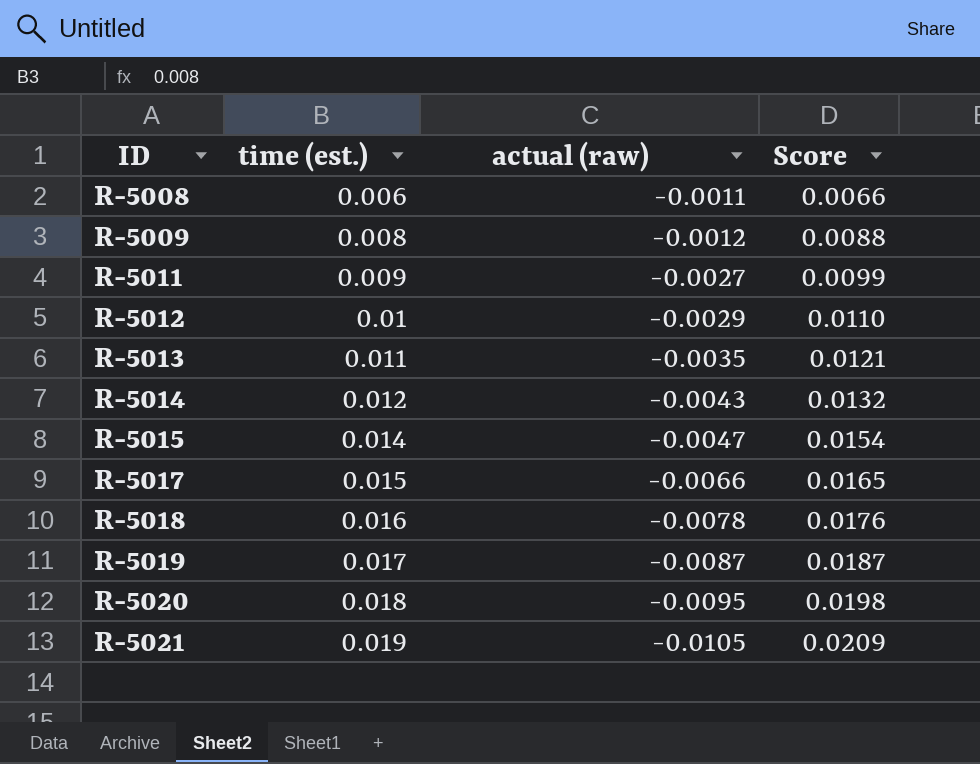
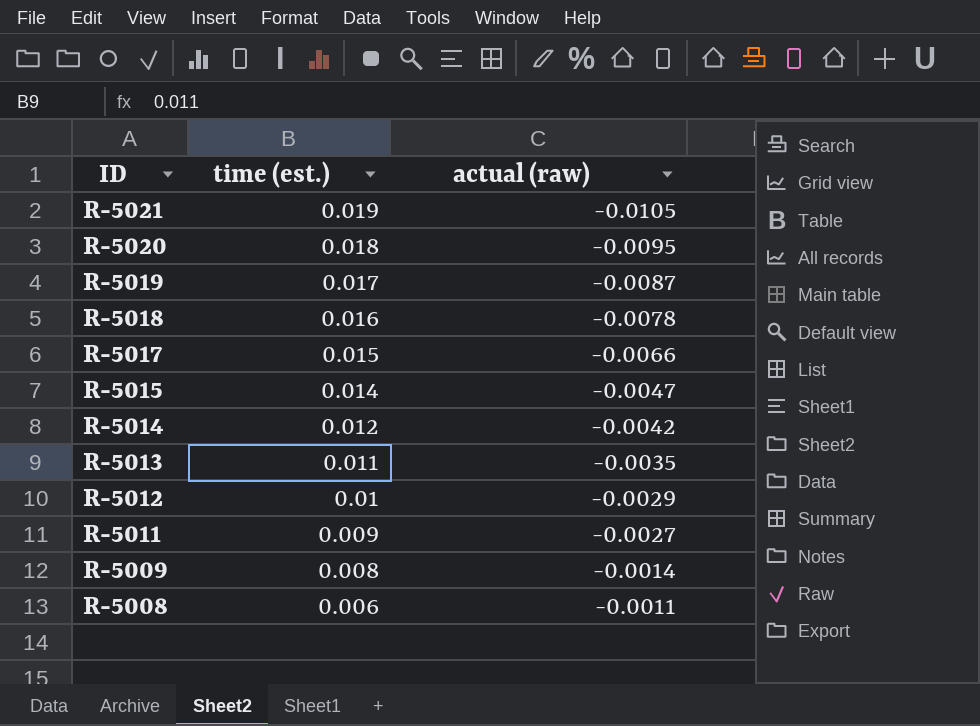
row order: ID ascending -> ID descending
column Score | formula: [time (est.)] * 1.1 -> none
R-5014 | actual (raw): -0.0043 -> -0.0042
R-5009 | actual (raw): -0.0012 -> -0.0014

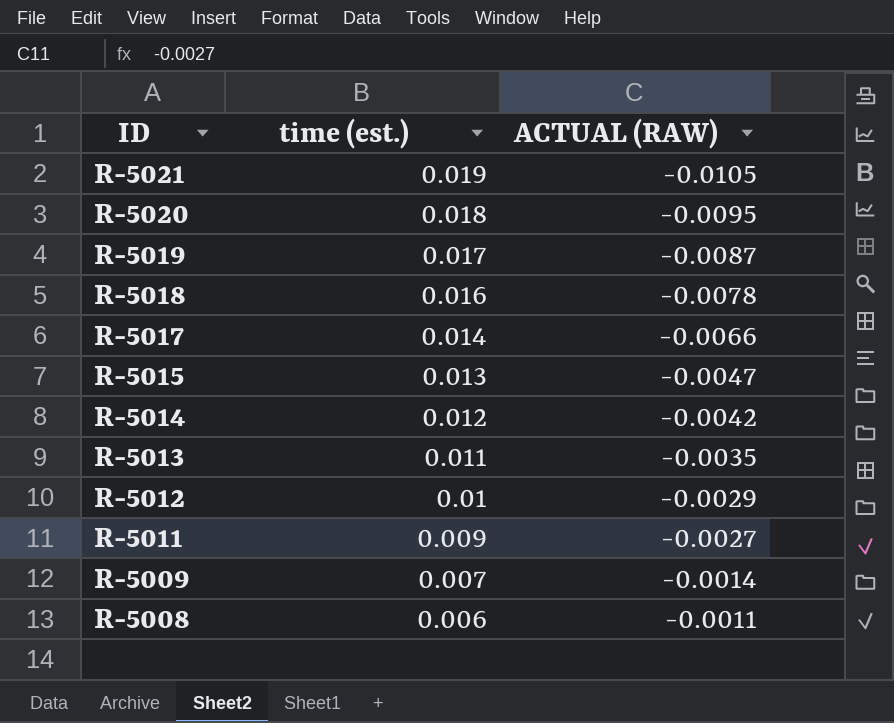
column name: actual (raw) -> ACTUAL (RAW)
R-5017 | time (est.): 0.015 -> 0.014
R-5015 | time (est.): 0.014 -> 0.013
R-5009 | time (est.): 0.008 -> 0.007

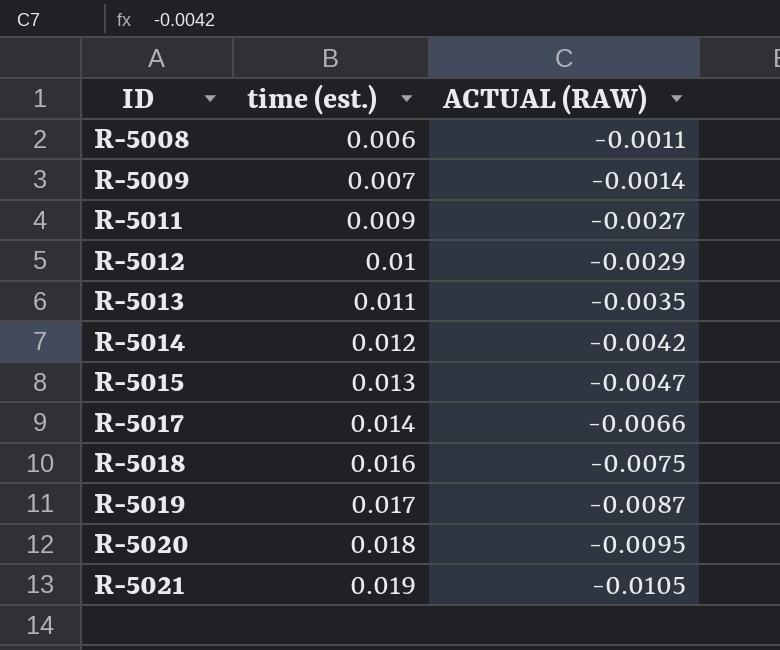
row order: ID descending -> ID ascending
R-5018 | ACTUAL (RAW): -0.0078 -> -0.0075

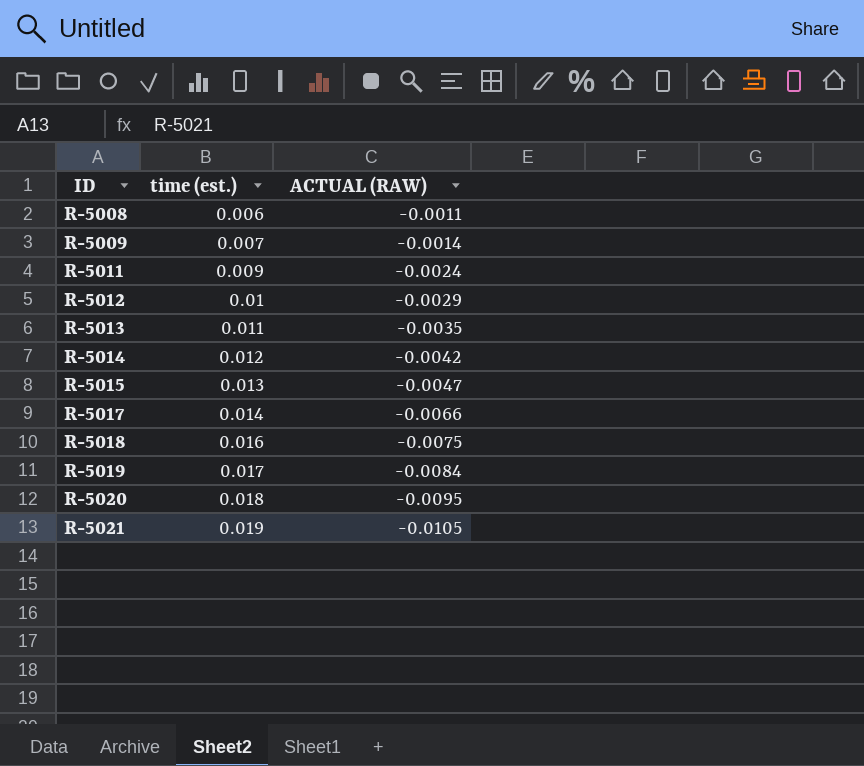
R-5011 | ACTUAL (RAW): -0.0027 -> -0.0024
R-5019 | ACTUAL (RAW): -0.0087 -> -0.0084

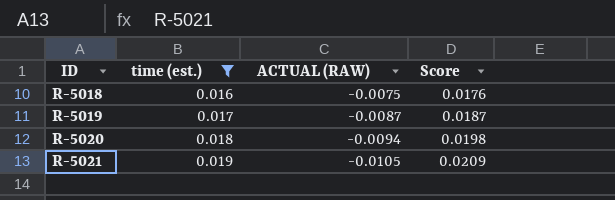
filter: none -> time (est.) >= 0.016
column Score | formula: none -> [time (est.)] * 1.1
R-5019 | ACTUAL (RAW): -0.0084 -> -0.0087
R-5020 | ACTUAL (RAW): -0.0095 -> -0.0094

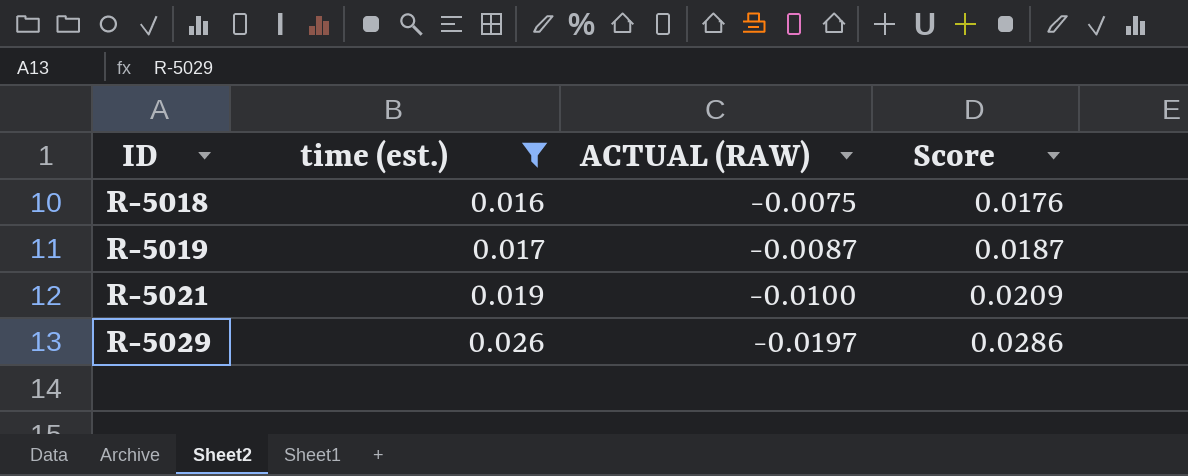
row R-5020: 0.018 | -0.0094 | 0.0198 -> none
R-5021 | ACTUAL (RAW): -0.0105 -> -0.0100
row R-5029: none -> 0.026 | -0.0197 | 0.0286

